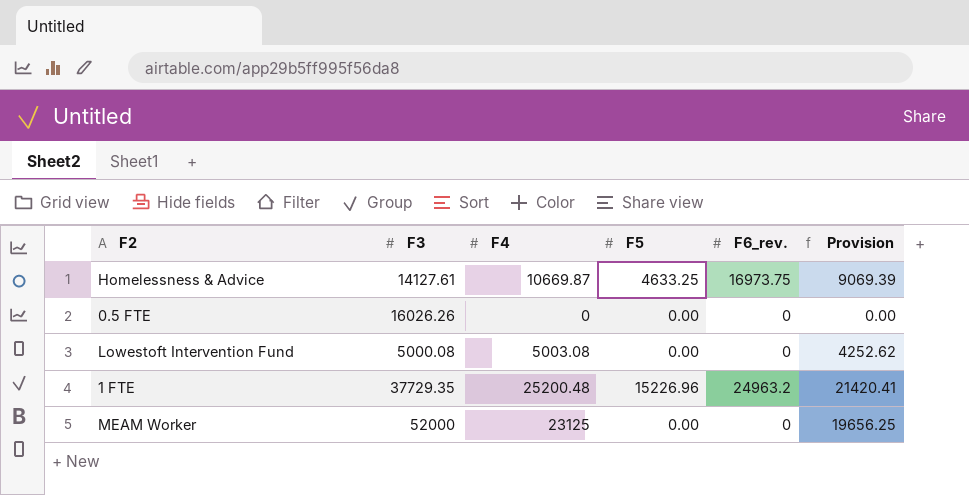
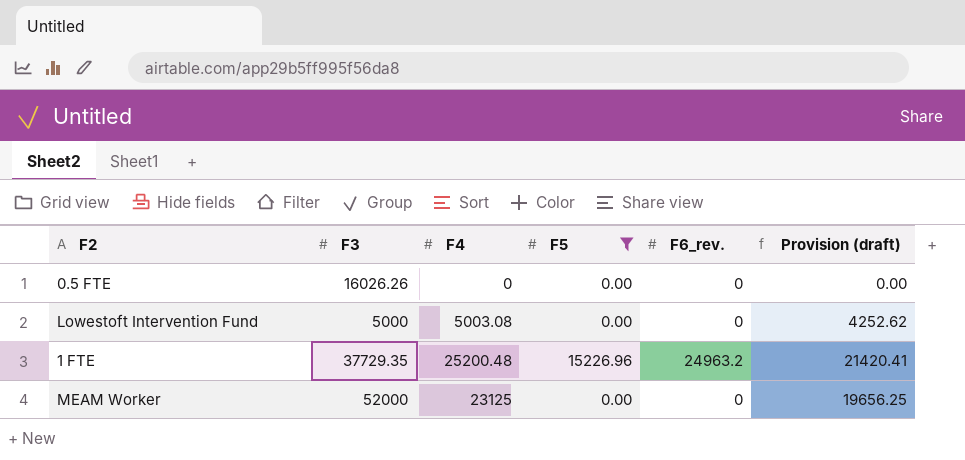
filter: none -> F5 != 4633.25
column name: Provision -> Provision (draft)
Lowestoft Intervention Fund | F3: 5000.08 -> 5000

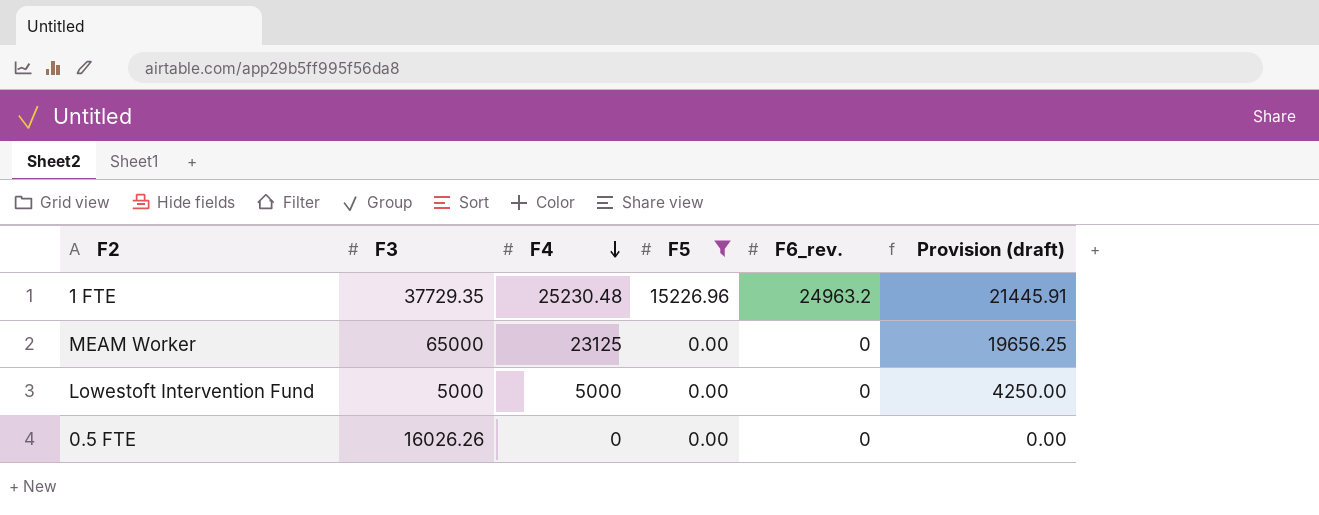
row order: none -> F4 descending
1 FTE | F4: 25200.48 -> 25230.48
1 FTE | Provision (draft): 21420.41 -> 21445.91
MEAM Worker | F3: 52000 -> 65000
Lowestoft Intervention Fund | F4: 5003.08 -> 5000
Lowestoft Intervention Fund | Provision (draft): 4252.62 -> 4250.00

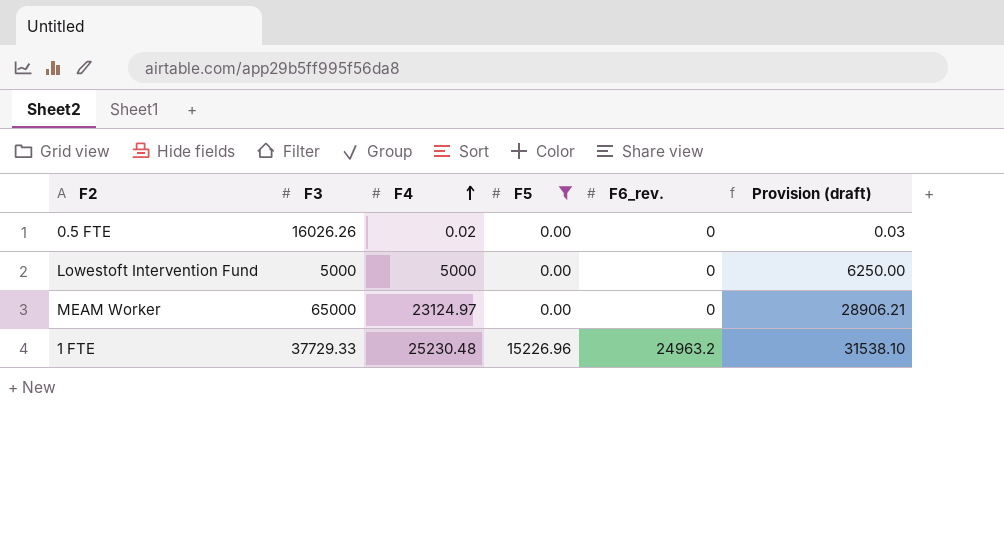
row order: F4 descending -> F4 ascending
column Provision (draft) | formula: [F4] * 0.85 -> [F4] * 1.25
0.5 FTE | F4: 0 -> 0.02
MEAM Worker | F4: 23125 -> 23124.97
1 FTE | F3: 37729.35 -> 37729.33

